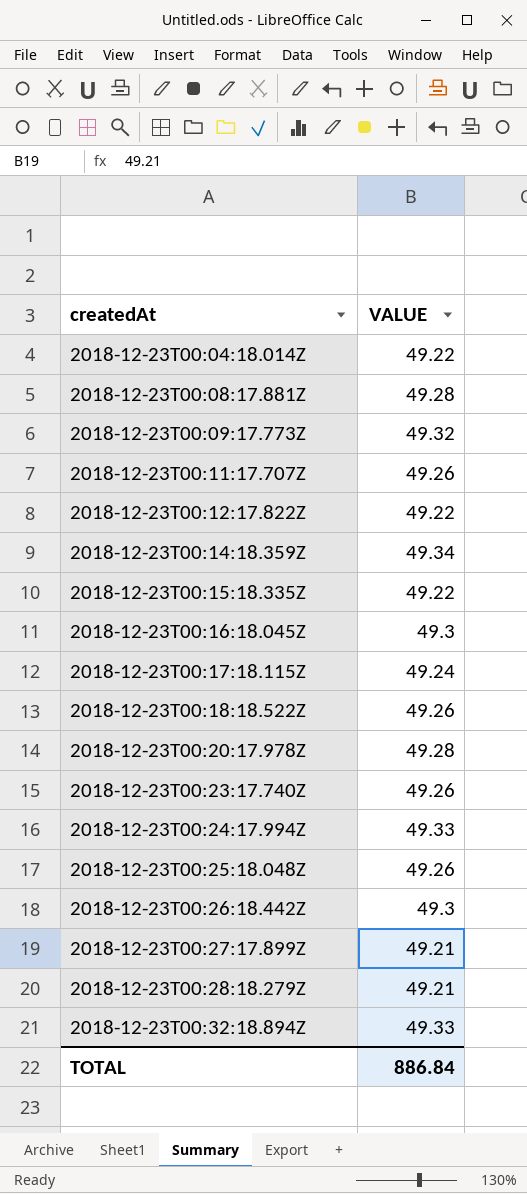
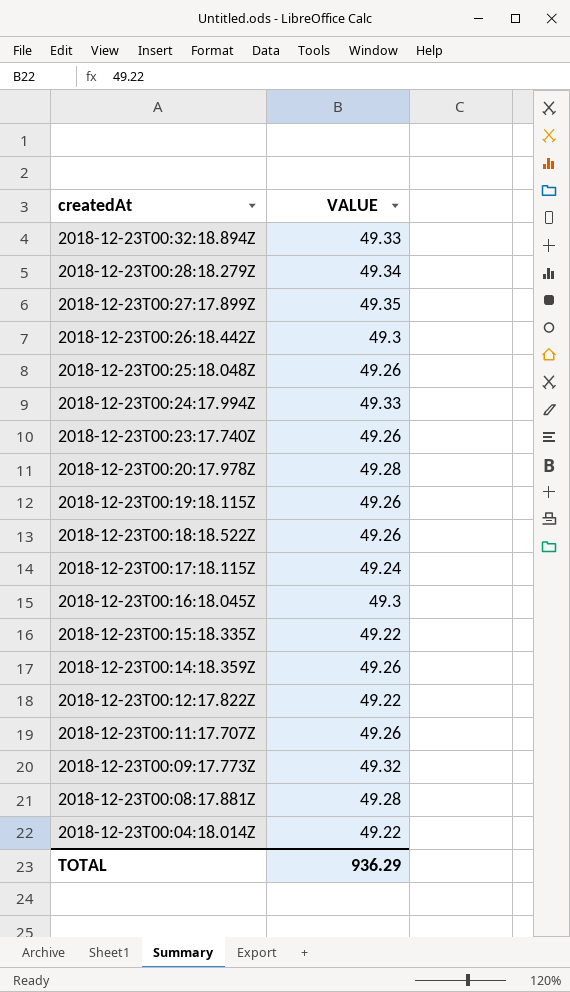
row order: createdAt ascending -> createdAt descending
2018-12-23T00:28:18.279Z | VALUE: 49.21 -> 49.34
2018-12-23T00:27:17.899Z | VALUE: 49.21 -> 49.35
row 2018-12-23T00:19:18.115Z: none -> 49.26
2018-12-23T00:14:18.359Z | VALUE: 49.34 -> 49.26
TOTAL | VALUE: 886.84 -> 936.29

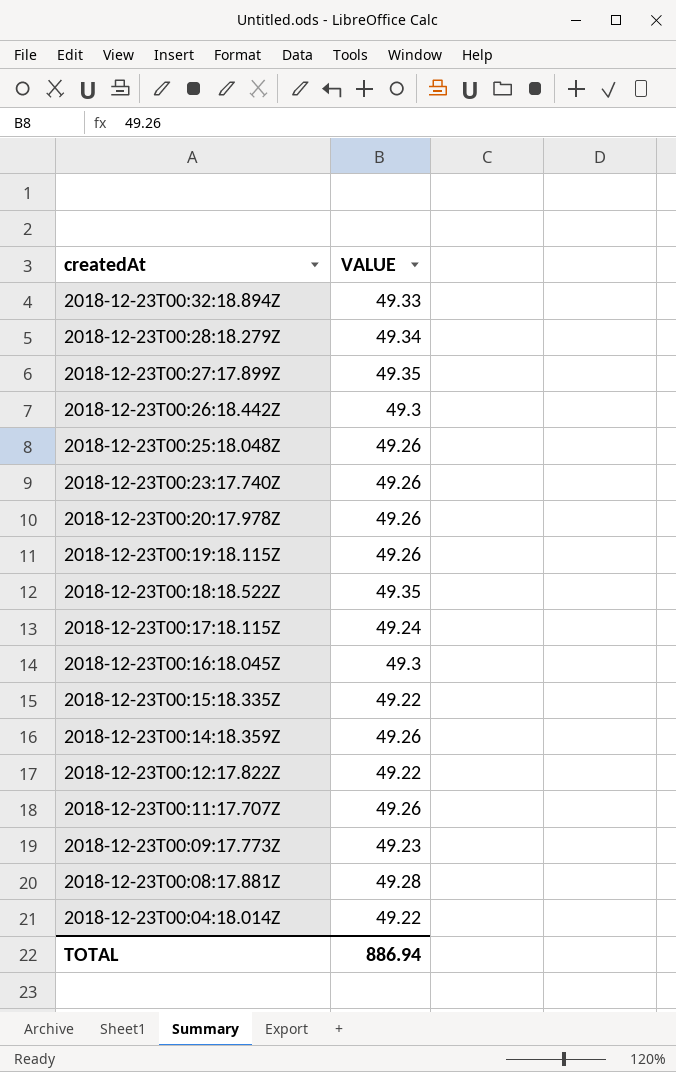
row 2018-12-23T00:24:17.994Z: 49.33 -> none
2018-12-23T00:20:17.978Z | VALUE: 49.28 -> 49.26
2018-12-23T00:18:18.522Z | VALUE: 49.26 -> 49.35
2018-12-23T00:09:17.773Z | VALUE: 49.32 -> 49.23
TOTAL | VALUE: 936.29 -> 886.94

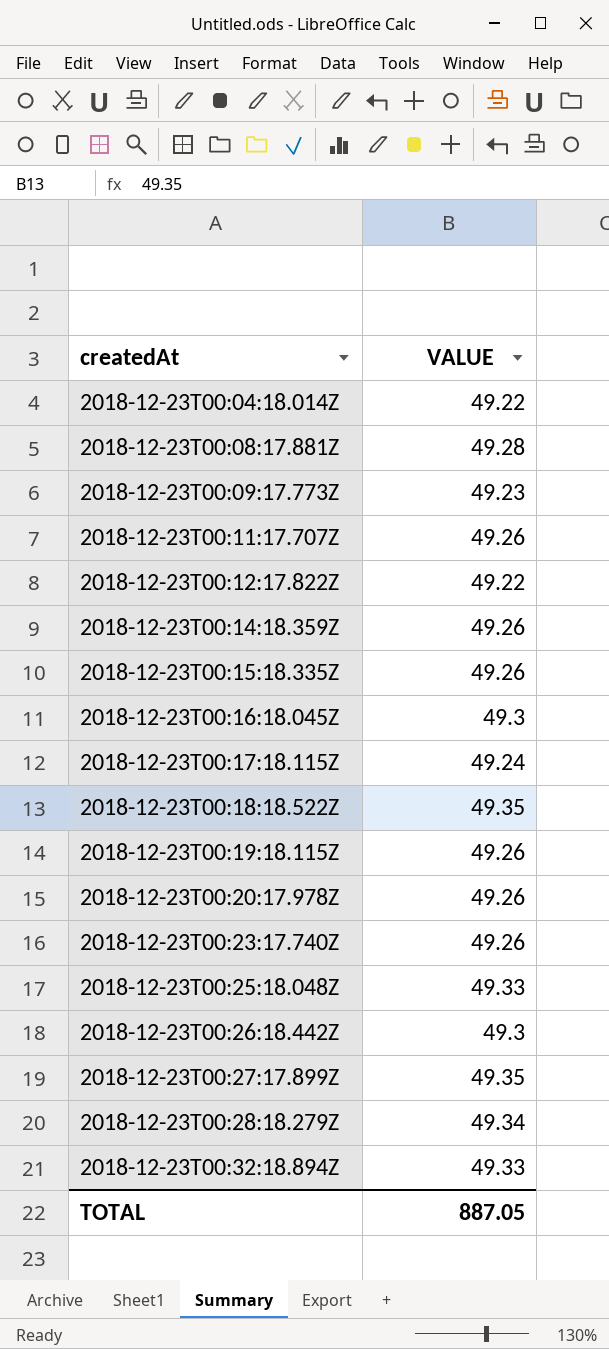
row order: createdAt descending -> createdAt ascending
2018-12-23T00:15:18.335Z | VALUE: 49.22 -> 49.26
2018-12-23T00:25:18.048Z | VALUE: 49.26 -> 49.33
TOTAL | VALUE: 886.94 -> 887.05

